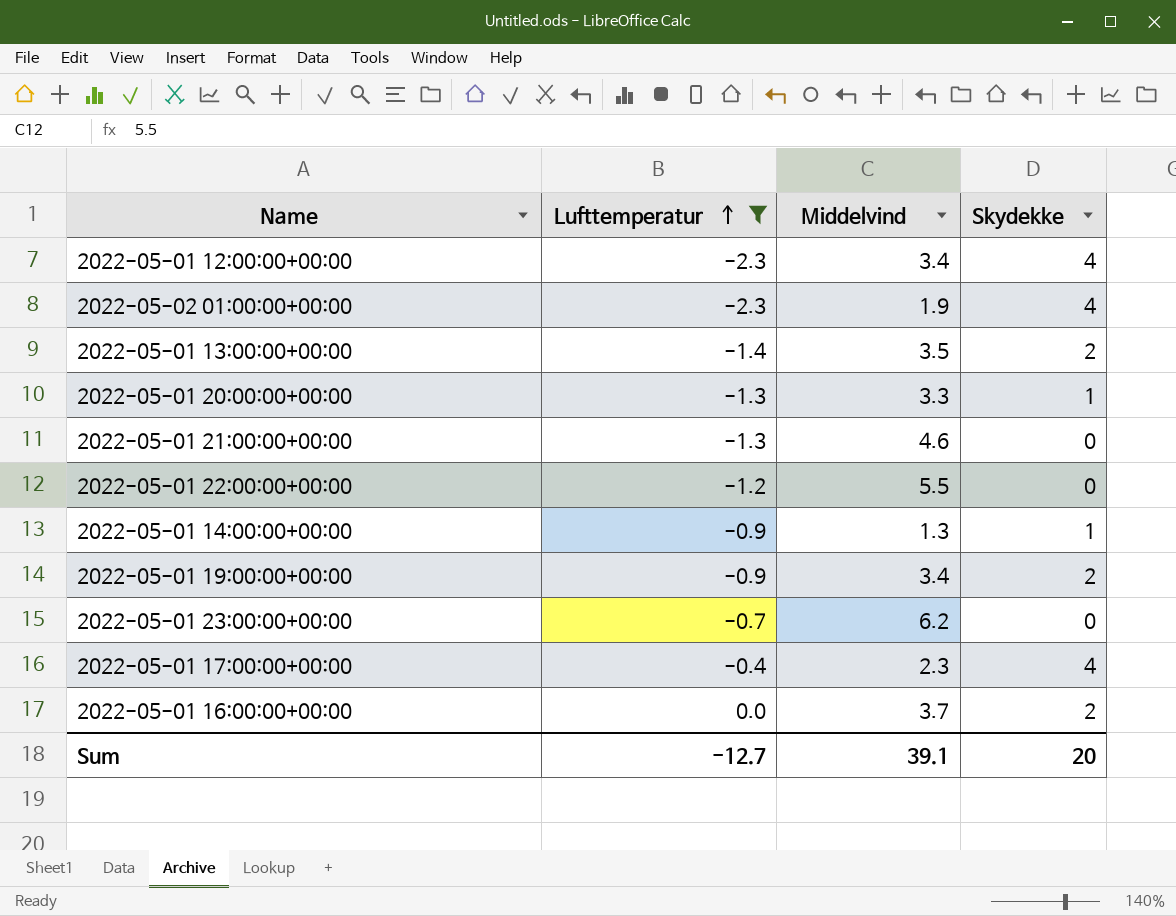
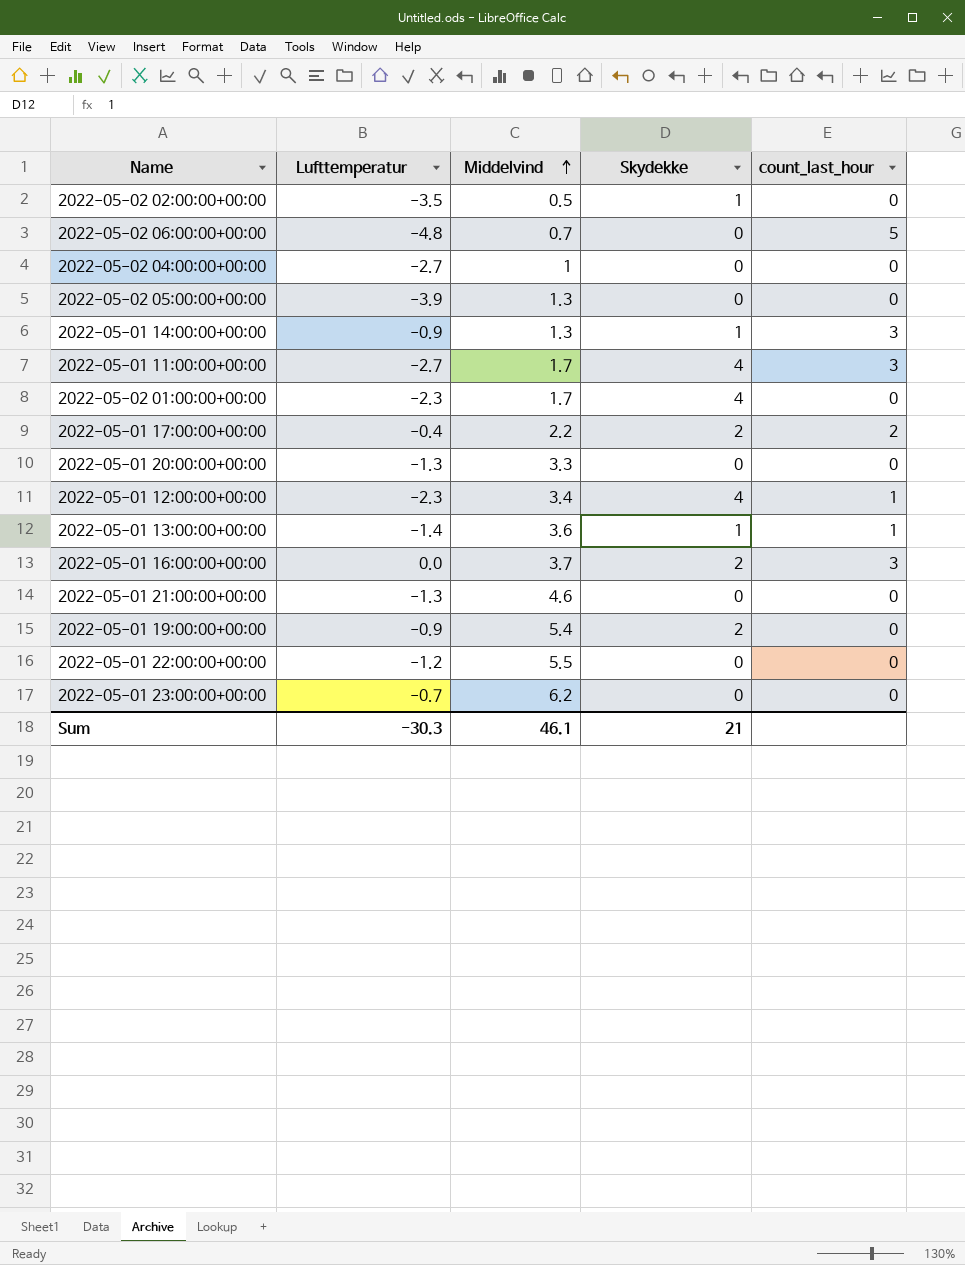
filter: Lufttemperatur >= -2.3 -> none
row order: Lufttemperatur ascending -> Middelvind ascending
column count_last_hour | position: none -> 5
2022-05-02 01:00:00+00:00 | Middelvind: 1.9 -> 1.7
2022-05-01 17:00:00+00:00 | Middelvind: 2.3 -> 2.2
2022-05-01 17:00:00+00:00 | Skydekke: 4 -> 2
2022-05-01 20:00:00+00:00 | Skydekke: 1 -> 0
2022-05-01 13:00:00+00:00 | Middelvind: 3.5 -> 3.6
2022-05-01 13:00:00+00:00 | Skydekke: 2 -> 1
2022-05-01 19:00:00+00:00 | Middelvind: 3.4 -> 5.4
Sum | Lufttemperatur: -12.7 -> -30.3
Sum | Middelvind: 39.1 -> 46.1
Sum | Skydekke: 20 -> 21

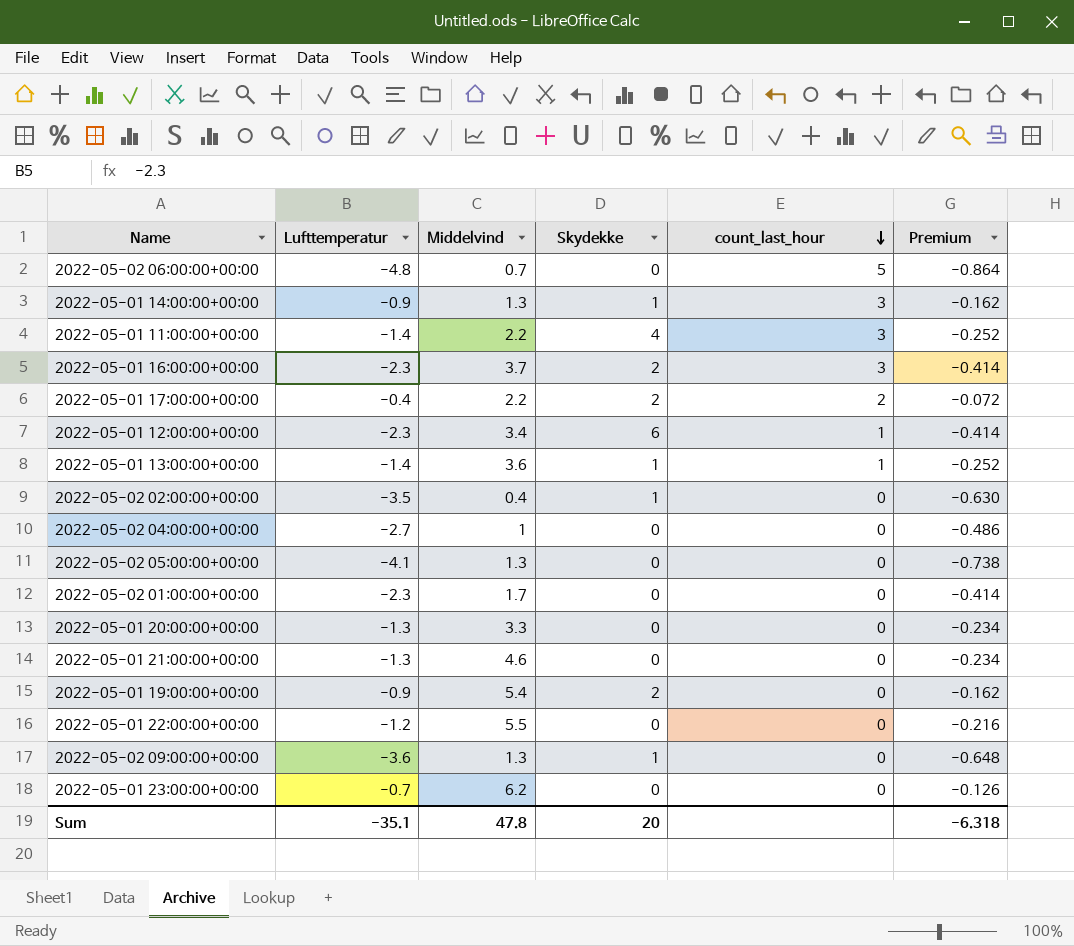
row order: Middelvind ascending -> count_last_hour descending
column Premium | formula: none -> [Lufttemperatur] * 0.18
2022-05-01 11:00:00+00:00 | Lufttemperatur: -2.7 -> -1.4
2022-05-01 11:00:00+00:00 | Middelvind: 1.7 -> 2.2
2022-05-01 16:00:00+00:00 | Lufttemperatur: 0.0 -> -2.3
2022-05-01 12:00:00+00:00 | Skydekke: 4 -> 6
2022-05-02 02:00:00+00:00 | Middelvind: 0.5 -> 0.4
2022-05-02 05:00:00+00:00 | Lufttemperatur: -3.9 -> -4.1
2022-05-02 01:00:00+00:00 | Skydekke: 4 -> 0
row 2022-05-02 09:00:00+00:00: none -> -3.6 | 1.3 | 1 | 0 | -0.648
Sum | Lufttemperatur: -30.3 -> -35.1
Sum | Middelvind: 46.1 -> 47.8
Sum | Skydekke: 21 -> 20

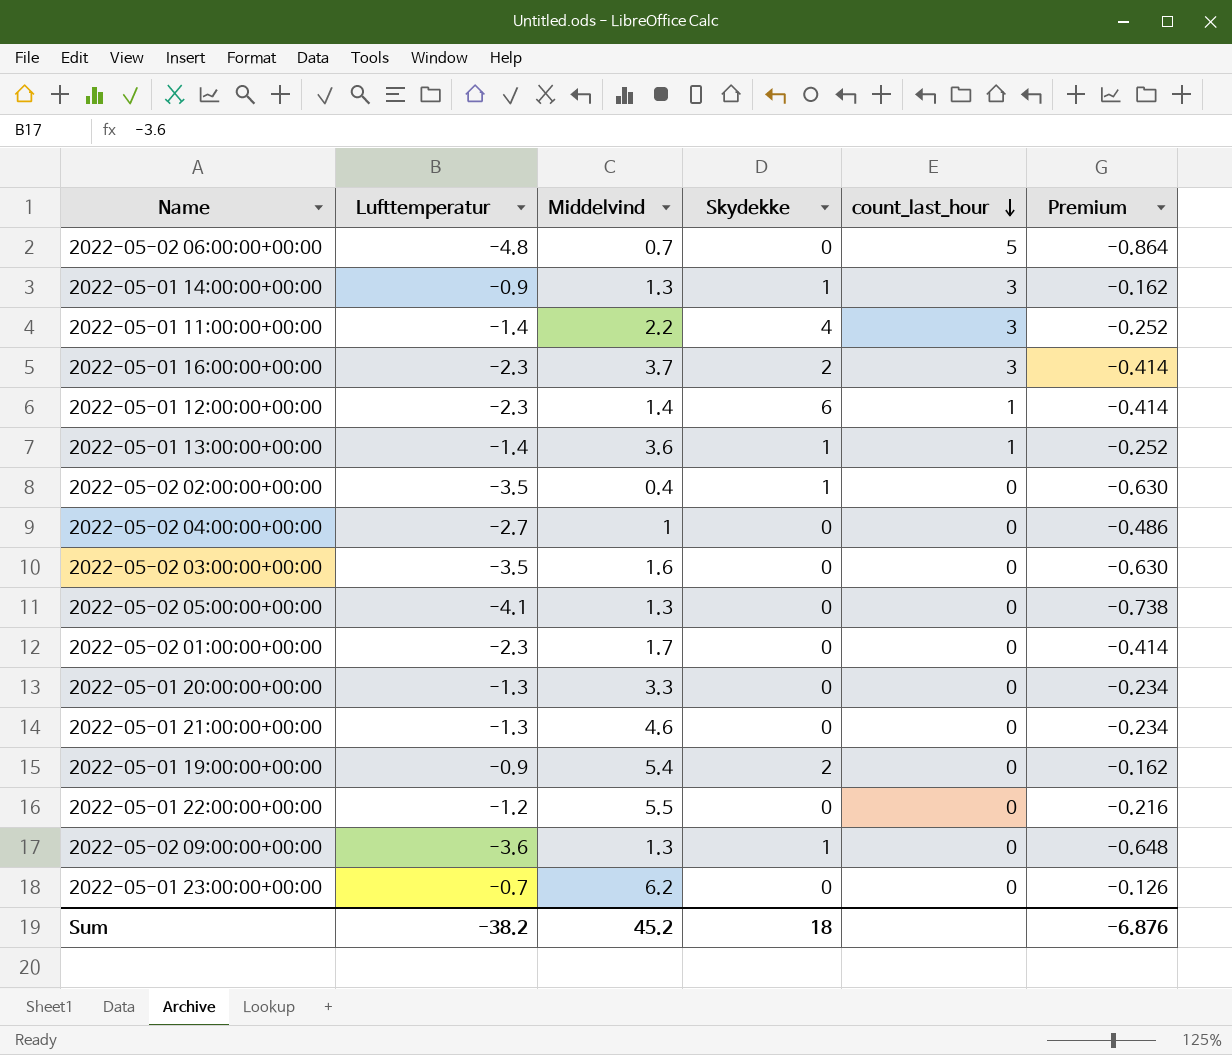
row 2022-05-01 17:00:00+00:00: -0.4 | 2.2 | 2 | 2 | -0.072 -> none
2022-05-01 12:00:00+00:00 | Middelvind: 3.4 -> 1.4
row 2022-05-02 03:00:00+00:00: none -> -3.5 | 1.6 | 0 | 0 | -0.630
Sum | Lufttemperatur: -35.1 -> -38.2
Sum | Middelvind: 47.8 -> 45.2
Sum | Skydekke: 20 -> 18
Sum | Premium: -6.318 -> -6.876

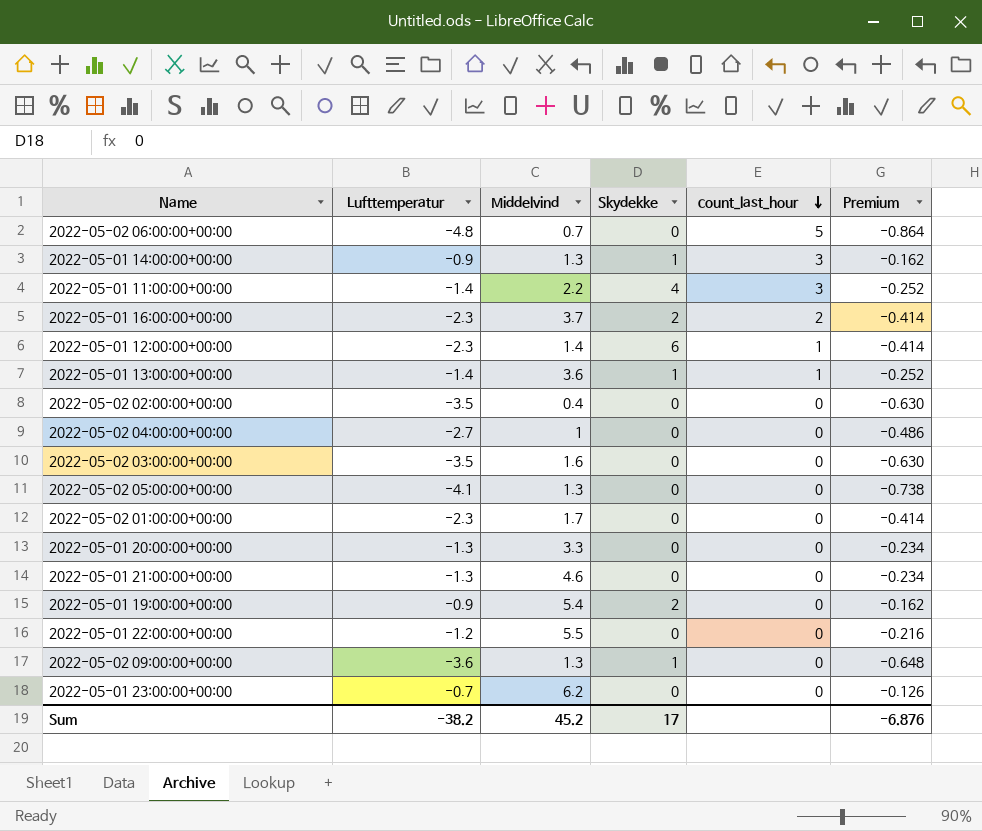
2022-05-01 16:00:00+00:00 | count_last_hour: 3 -> 2
2022-05-02 02:00:00+00:00 | Skydekke: 1 -> 0
Sum | Skydekke: 18 -> 17

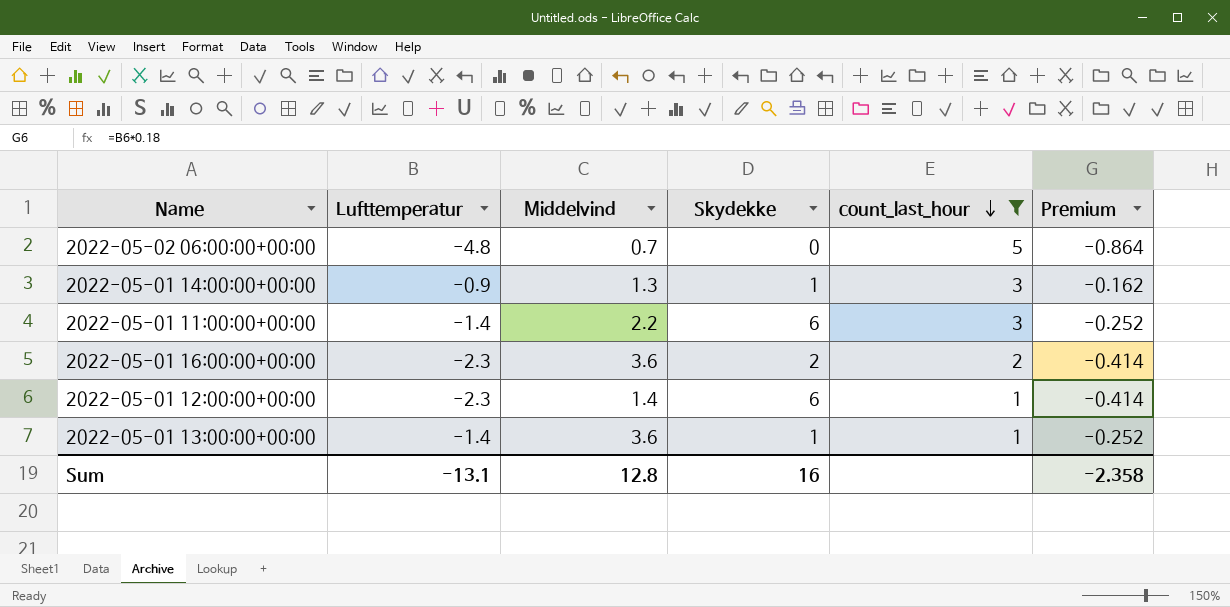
filter: none -> count_last_hour != 0
2022-05-01 11:00:00+00:00 | Skydekke: 4 -> 6
2022-05-01 16:00:00+00:00 | Middelvind: 3.7 -> 3.6
Sum | Lufttemperatur: -38.2 -> -13.1
Sum | Middelvind: 45.2 -> 12.8
Sum | Skydekke: 17 -> 16
Sum | Premium: -6.876 -> -2.358

